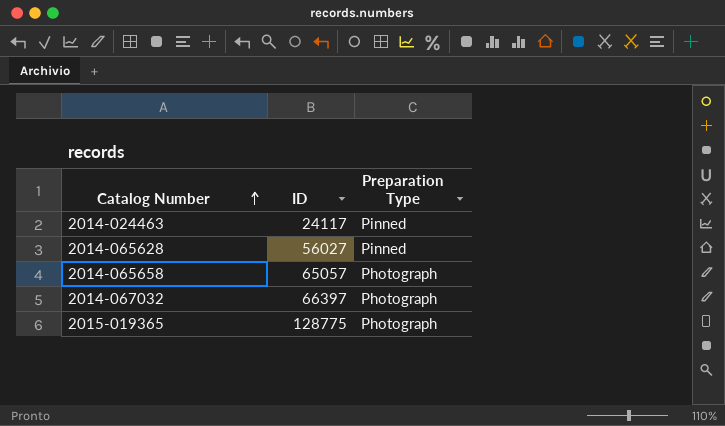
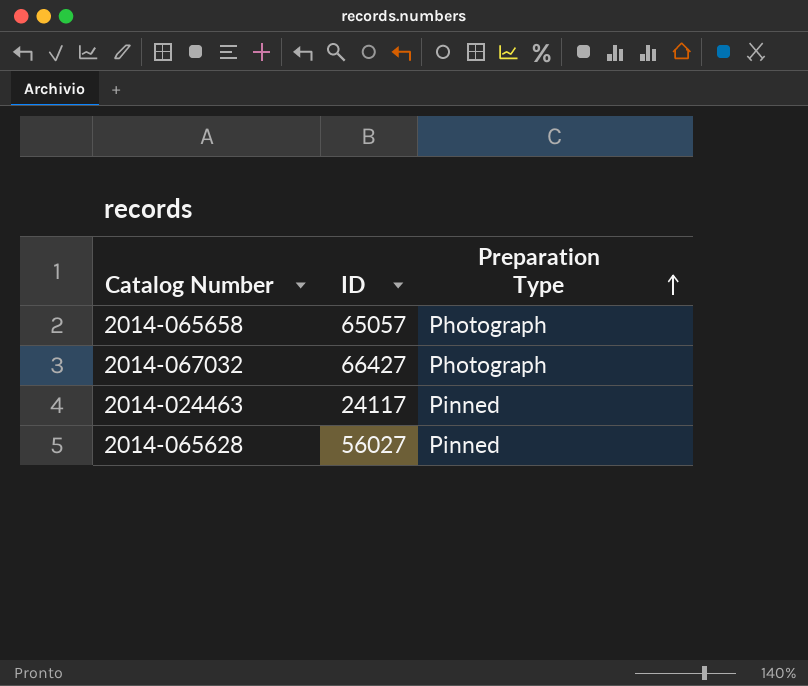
row order: Catalog Number ascending -> Preparation Type ascending
row 2015-019365: 128775 | Photograph -> none
2014-067032 | ID: 66397 -> 66427

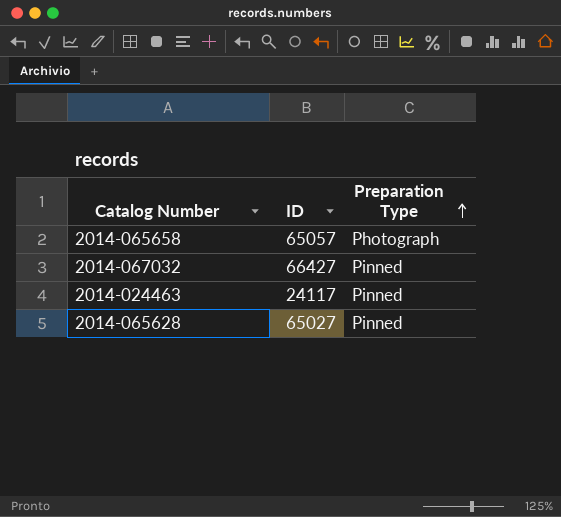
2014-067032 | Preparation Type: Photograph -> Pinned
2014-065628 | ID: 56027 -> 65027

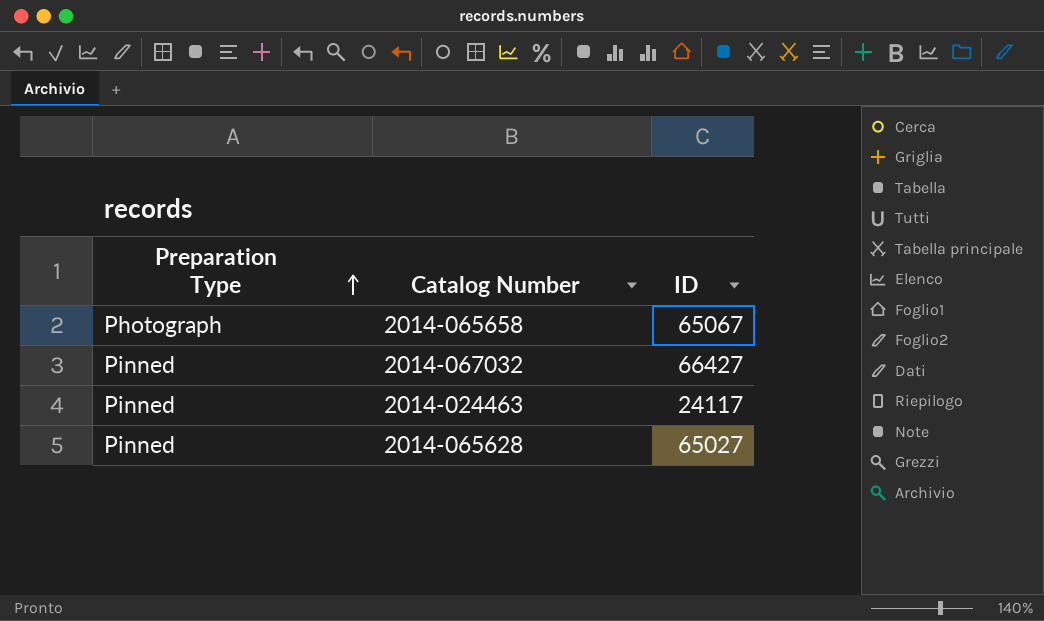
column Preparation Type | position: 3 -> 1
2014-065658 | ID: 65057 -> 65067

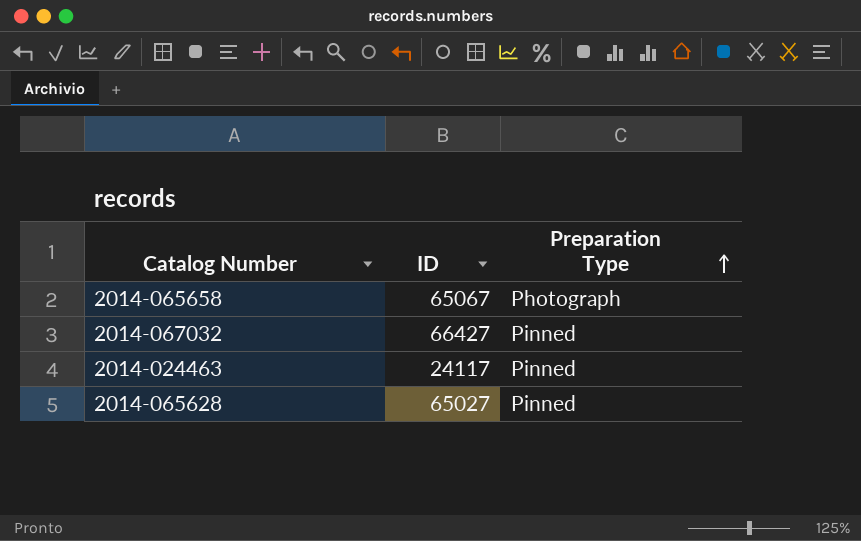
column Preparation Type | position: 1 -> 3

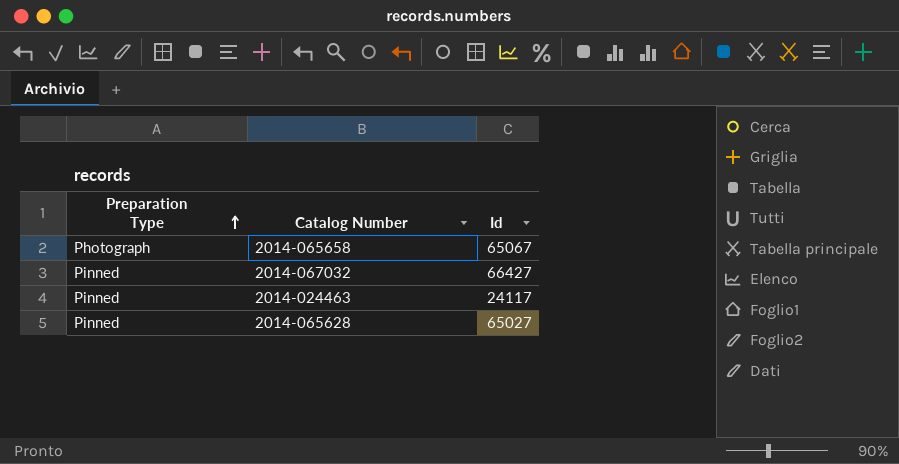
column Preparation Type | position: 3 -> 1
column name: ID -> Id

